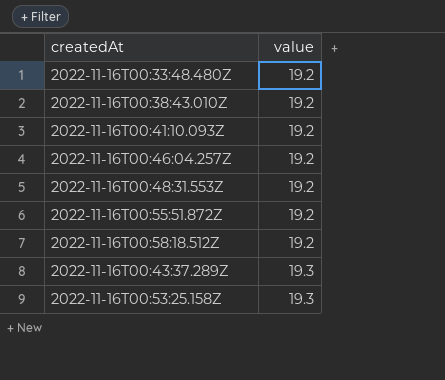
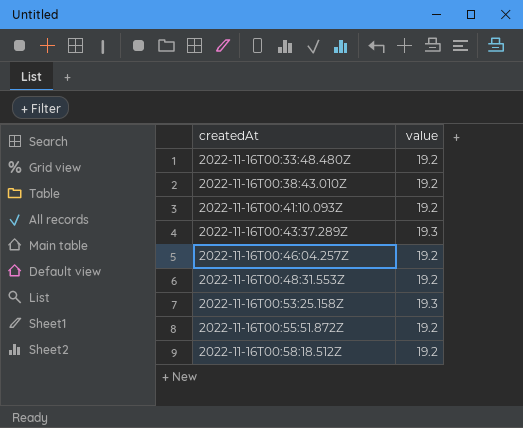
row order: value ascending -> createdAt ascending

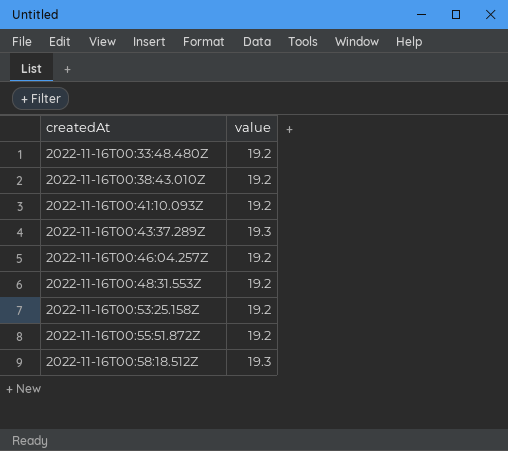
2022-11-16T00:53:25.158Z | value: 19.3 -> 19.2
2022-11-16T00:58:18.512Z | value: 19.2 -> 19.3

